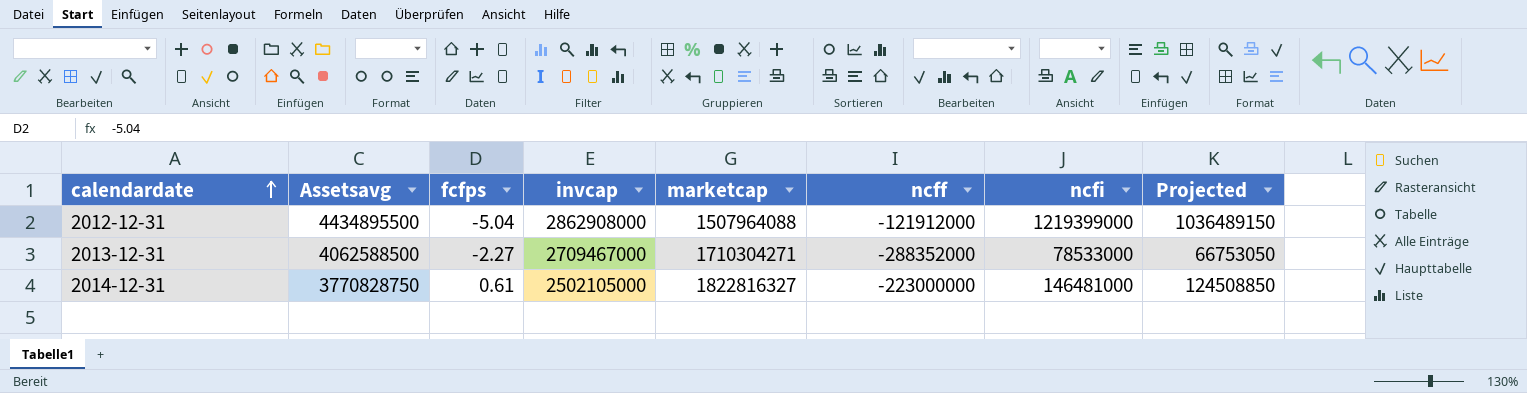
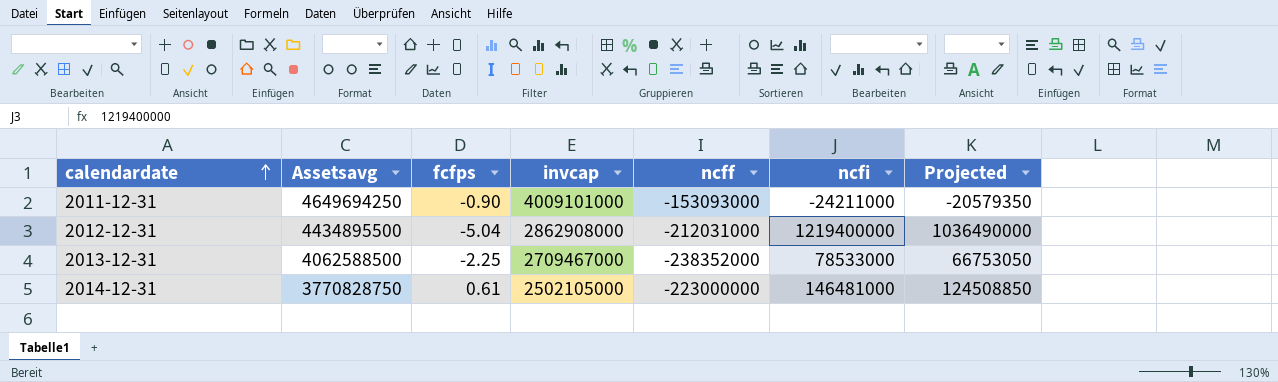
column marketcap | position: 5 -> none
row 2011-12-31: none -> 4649694250 | -0.90 | 4009101000 | -153093000 | -24211000 | -20579350
2012-12-31 | ncff: -121912000 -> -212031000
2012-12-31 | ncfi: 1219399000 -> 1219400000
2012-12-31 | Projected: 1036489150 -> 1036490000
2013-12-31 | fcfps: -2.27 -> -2.25
2013-12-31 | ncff: -288352000 -> -238352000

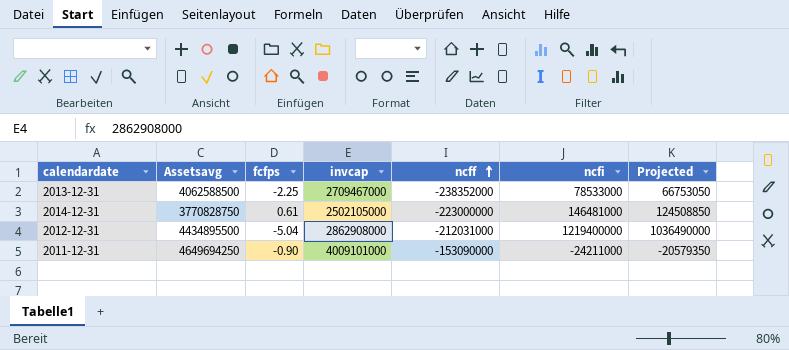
row order: calendardate ascending -> ncff ascending
2011-12-31 | ncff: -153093000 -> -153090000

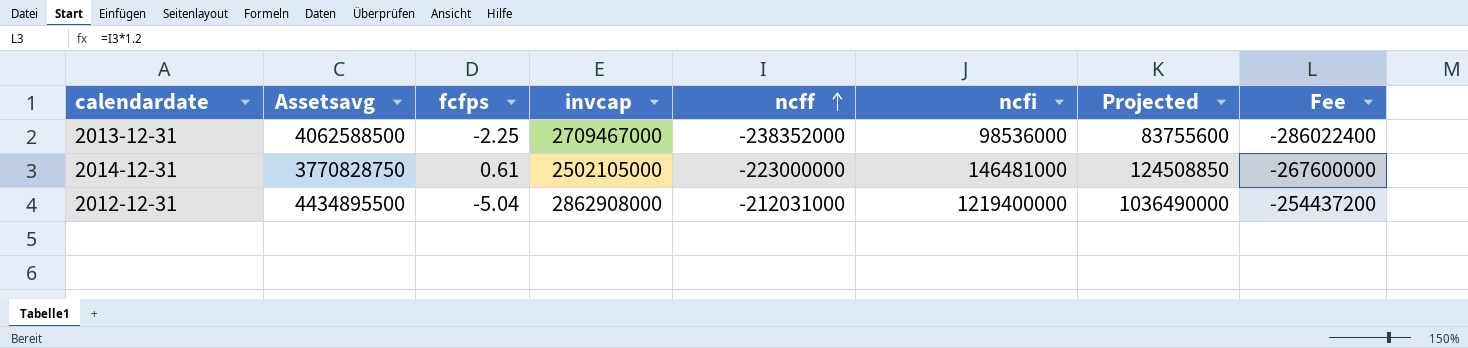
column Fee | formula: none -> [ncff] * 1.2
row 2011-12-31: 4649694250 | -0.90 | 4009101000 | -153090000 | -24211000 | -20579350 -> none
2013-12-31 | ncfi: 78533000 -> 98536000
2013-12-31 | Projected: 66753050 -> 83755600

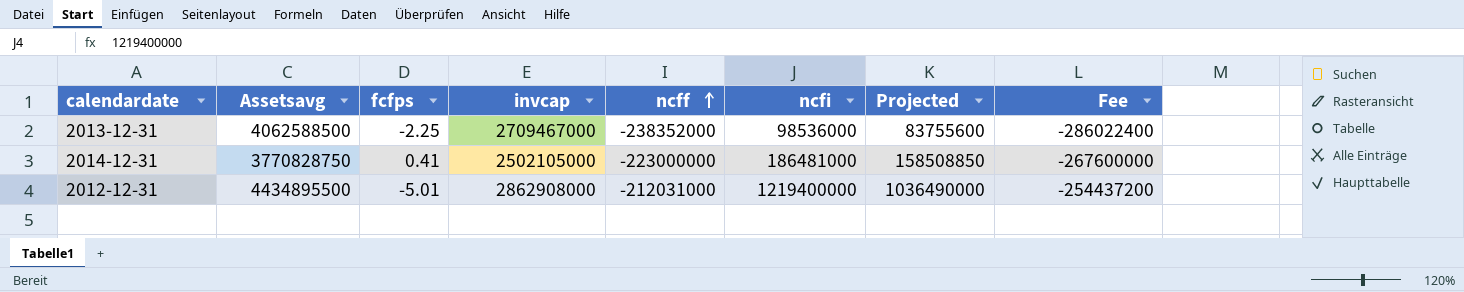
2014-12-31 | fcfps: 0.61 -> 0.41
2014-12-31 | ncfi: 146481000 -> 186481000
2014-12-31 | Projected: 124508850 -> 158508850
2012-12-31 | fcfps: -5.04 -> -5.01

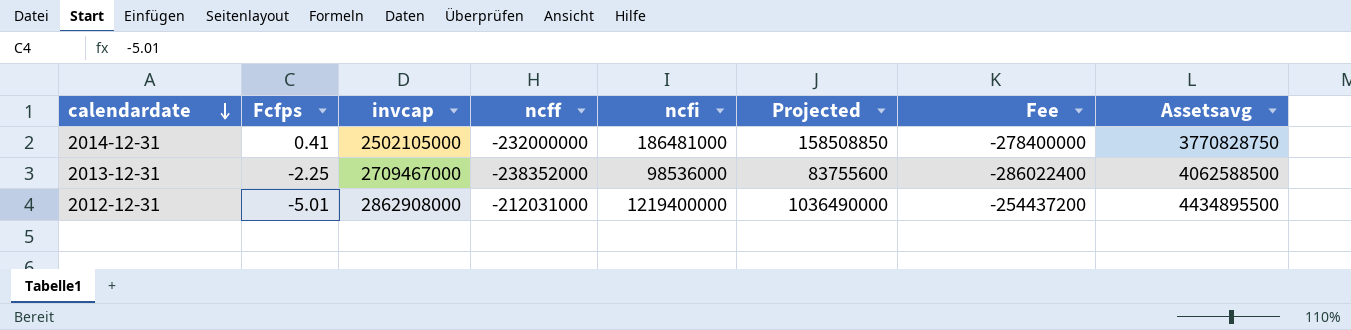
row order: ncff ascending -> calendardate descending
column name: fcfps -> Fcfps
column Assetsavg | position: 2 -> 8
2014-12-31 | ncff: -223000000 -> -232000000
2014-12-31 | Fee: -267600000 -> -278400000

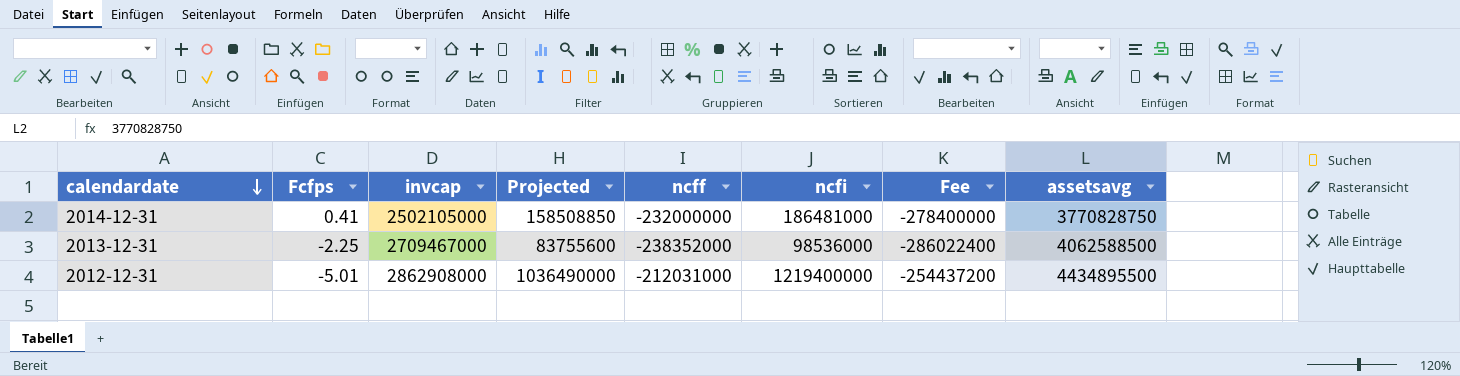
column Projected | position: 6 -> 4
column name: Assetsavg -> assetsavg

